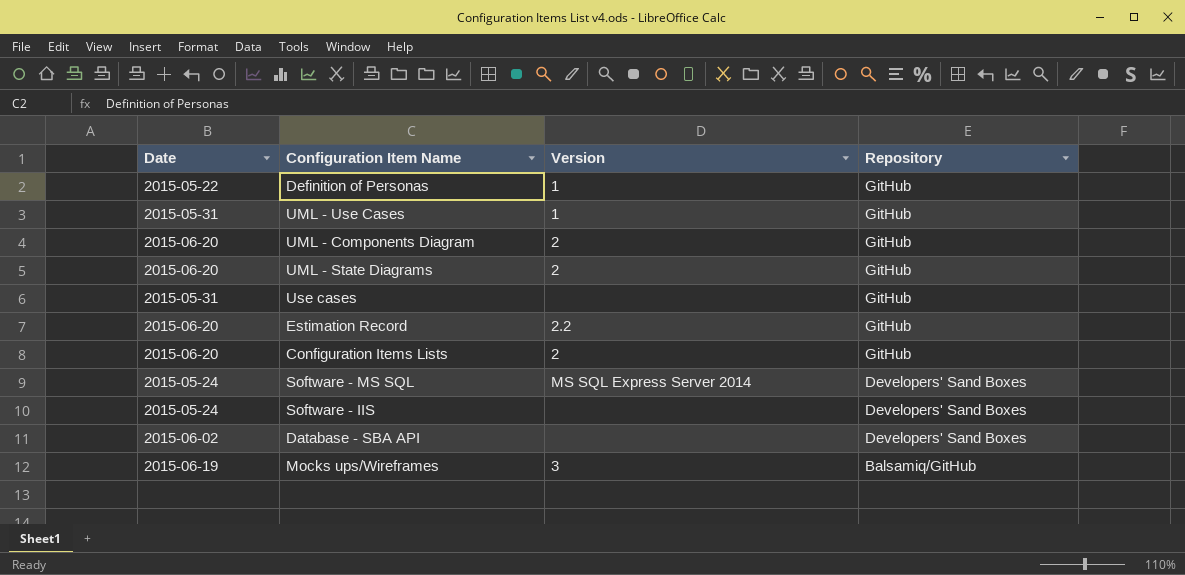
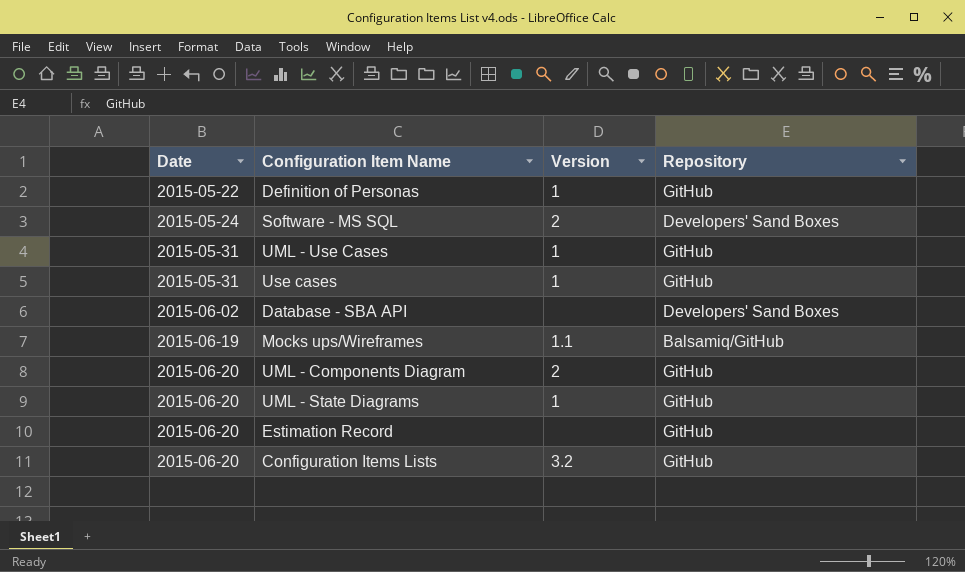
row order: Repository descending -> Date ascending
row Software - IIS: 2015-05-24 | none | Developers' Sand Boxes -> none
Software - MS SQL | Version: MS SQL Express Server 2014 -> 2
Use cases | Version: none -> 1
Mocks ups/Wireframes | Version: 3 -> 1.1
UML - State Diagrams | Version: 2 -> 1
Estimation Record | Version: 2.2 -> none
Configuration Items Lists | Version: 2 -> 3.2

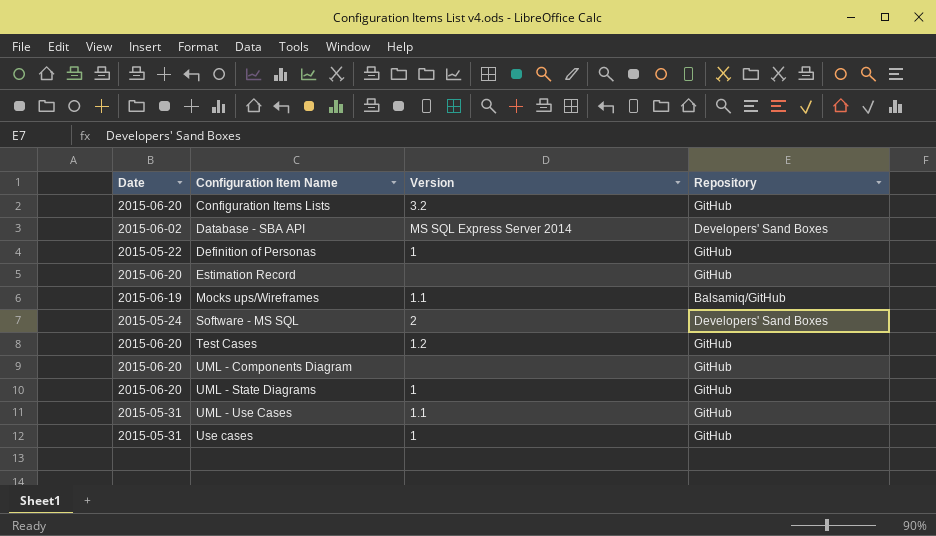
row order: Date ascending -> Configuration Item Name ascending
Database - SBA API | Version: none -> MS SQL Express Server 2014
row Test Cases: none -> 2015-06-20 | 1.2 | GitHub
UML - Components Diagram | Version: 2 -> none
UML - Use Cases | Version: 1 -> 1.1

